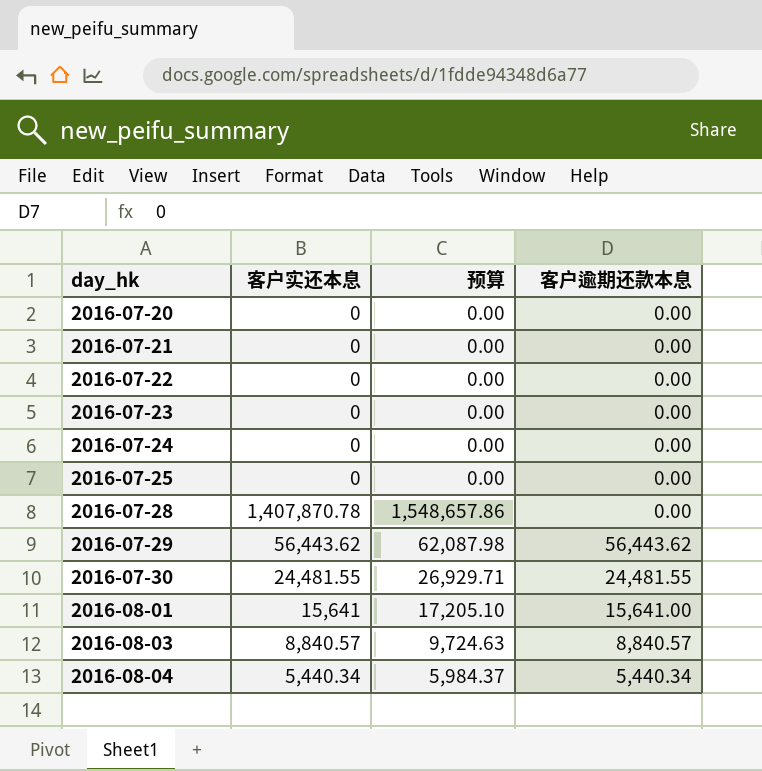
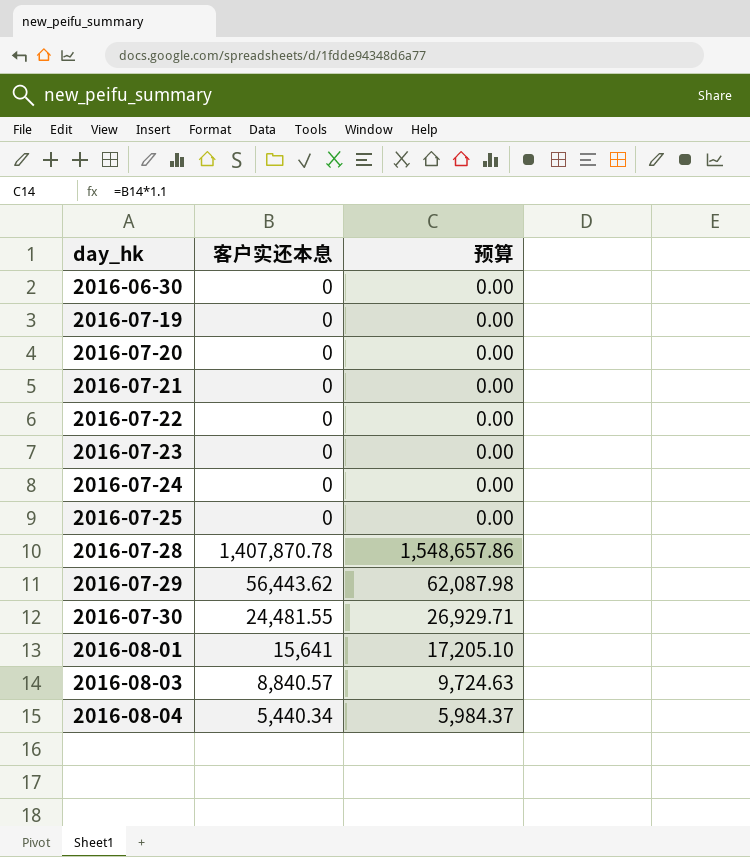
column 客户逾期还款本息 | position: 4 -> none
row 2016-06-30: none -> 0 | 0.00
row 2016-07-19: none -> 0 | 0.00

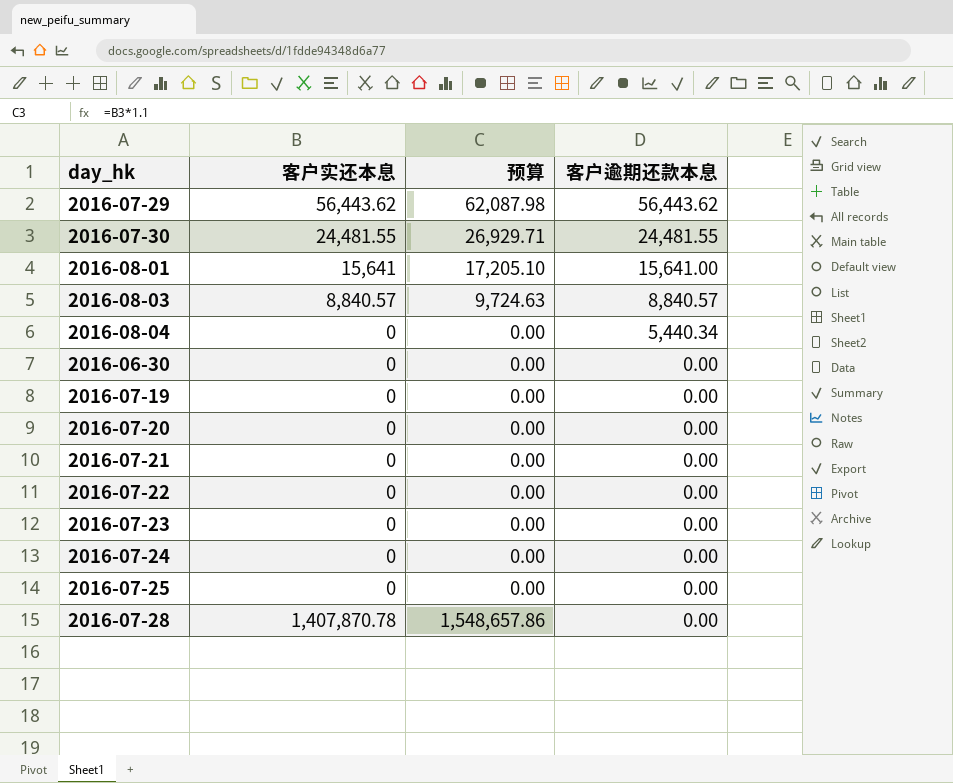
row order: day_hk ascending -> 客户逾期还款本息 descending
column 客户逾期还款本息 | position: none -> 4
2016-08-04 | 客户实还本息: 5,440.34 -> 0
2016-08-04 | 预算: 5,984.37 -> 0.00

